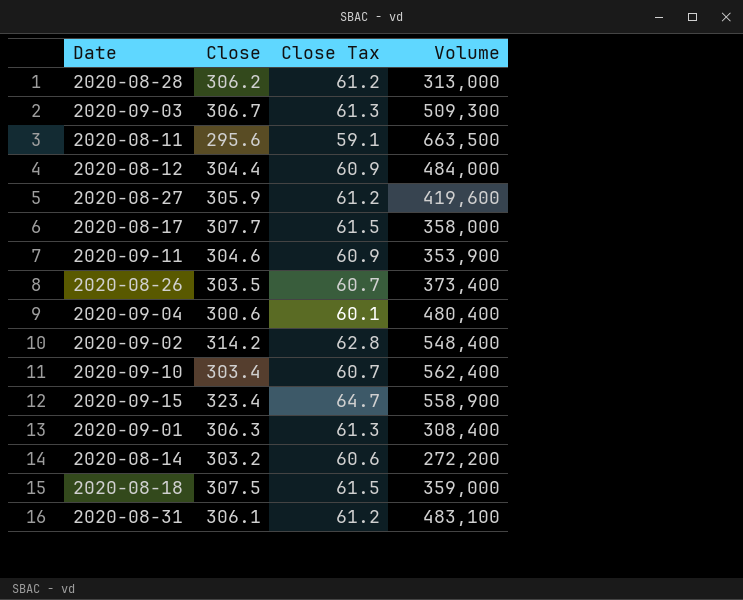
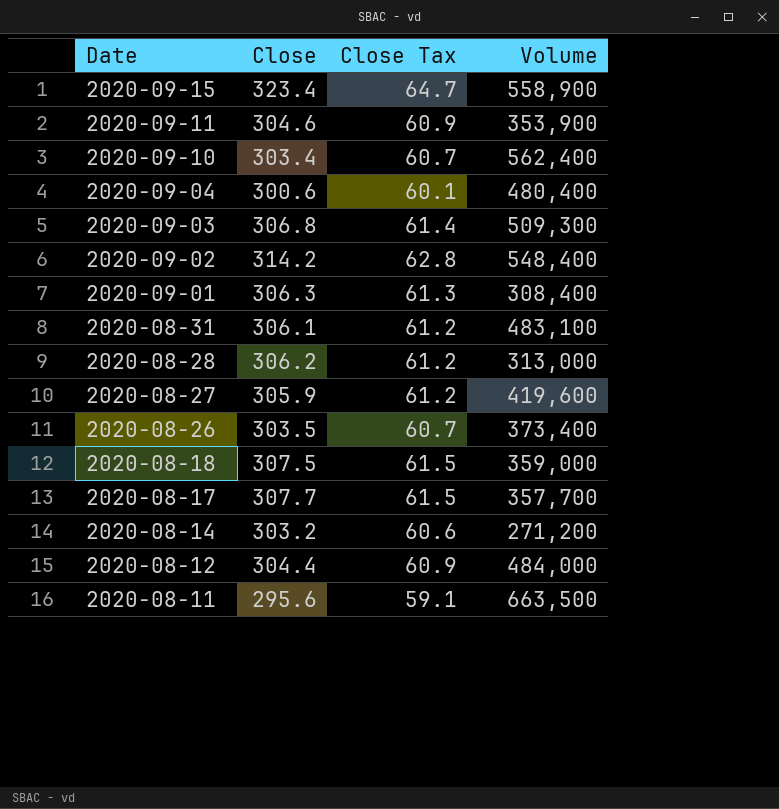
row order: none -> Date descending
2020-09-03 | Close: 306.7 -> 306.8
2020-09-03 | Close Tax: 61.3 -> 61.4
2020-08-17 | Volume: 358,000 -> 357,700
2020-08-14 | Volume: 272,200 -> 271,200

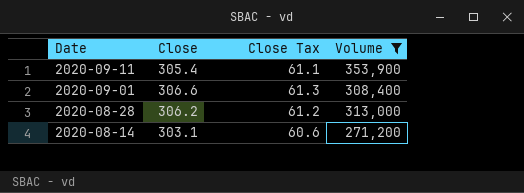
filter: none -> Volume <= 353,900
2020-09-11 | Close: 304.6 -> 305.4
2020-09-11 | Close Tax: 60.9 -> 61.1
2020-09-01 | Close: 306.3 -> 306.6
2020-08-14 | Close: 303.2 -> 303.1

